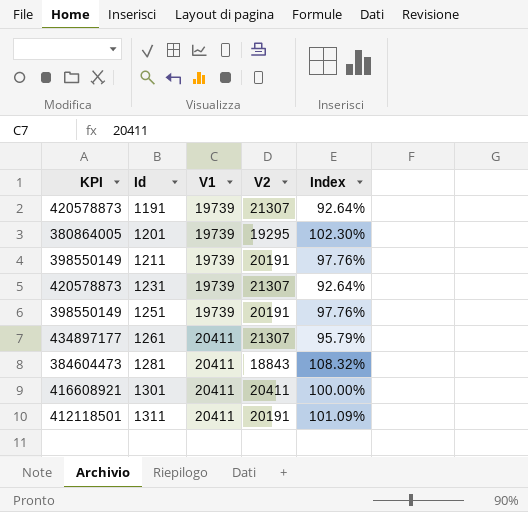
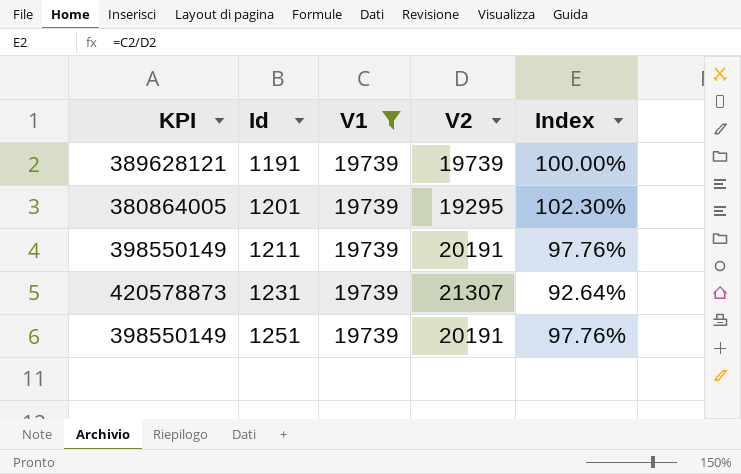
filter: none -> V1 = 19739
1191 | KPI: 420578873 -> 389628121
1191 | V2: 21307 -> 19739
1191 | Index: 92.64% -> 100.00%

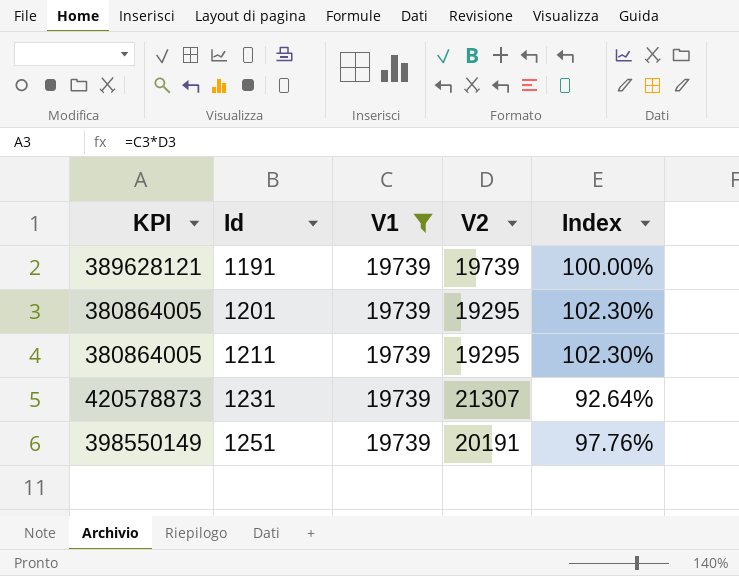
1211 | KPI: 398550149 -> 380864005
1211 | V2: 20191 -> 19295
1211 | Index: 97.76% -> 102.30%

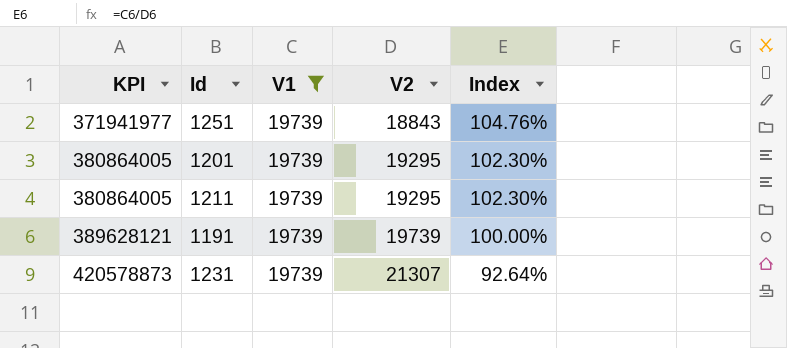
row order: Id ascending -> KPI ascending
1251 | KPI: 398550149 -> 371941977
1251 | V2: 20191 -> 18843
1251 | Index: 97.76% -> 104.76%

